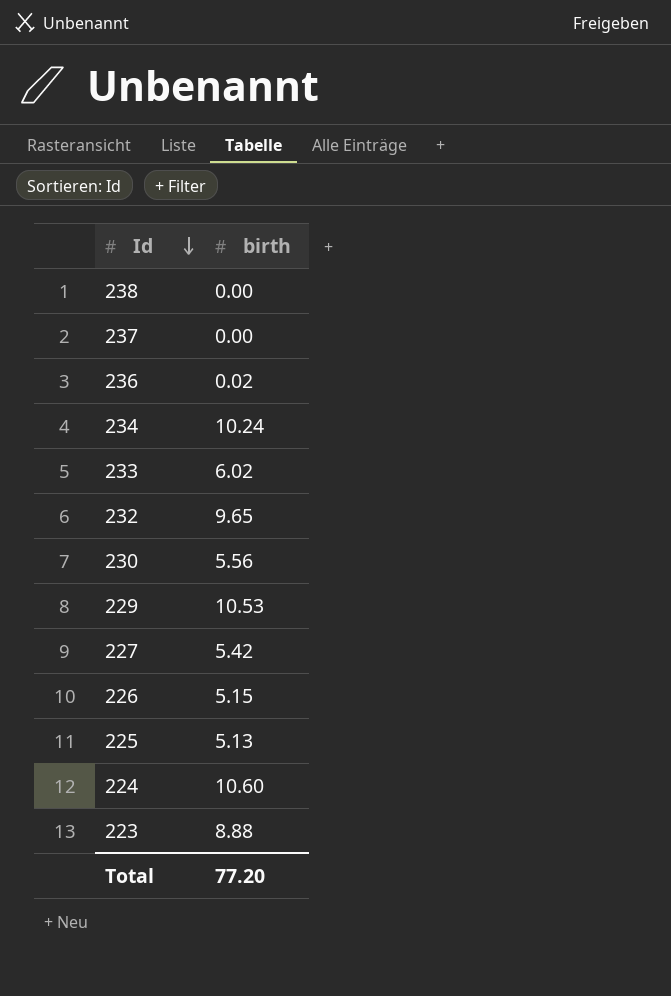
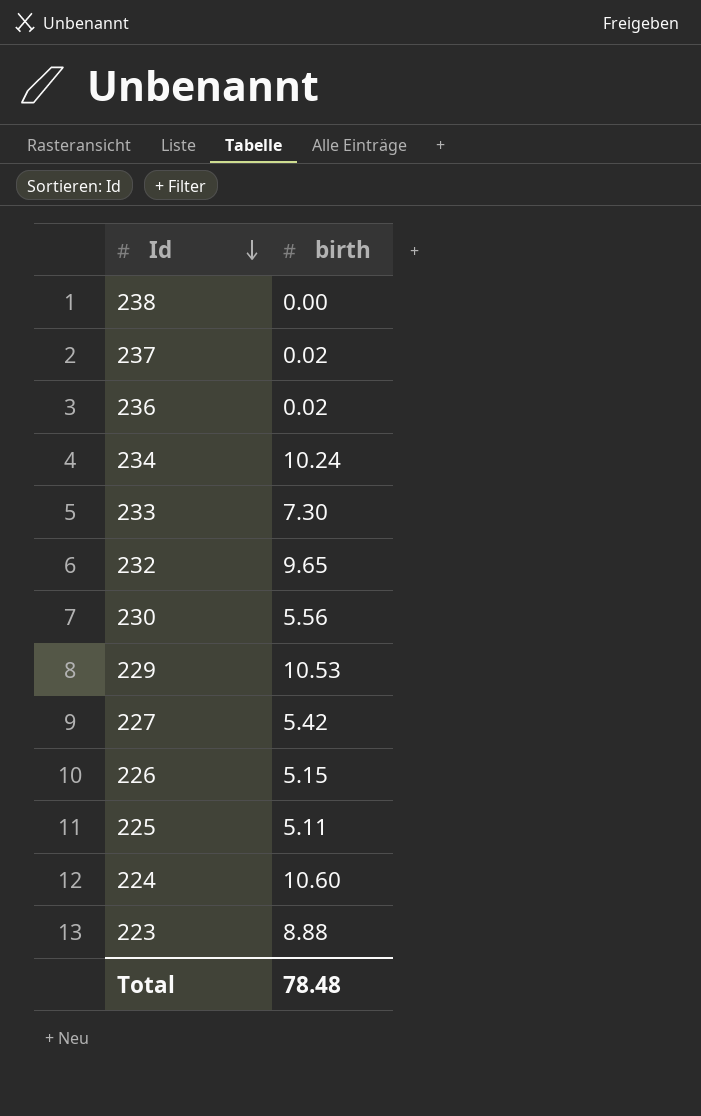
237 | birth: 0.00 -> 0.02
233 | birth: 6.02 -> 7.30
225 | birth: 5.13 -> 5.11
Total | birth: 77.20 -> 78.48

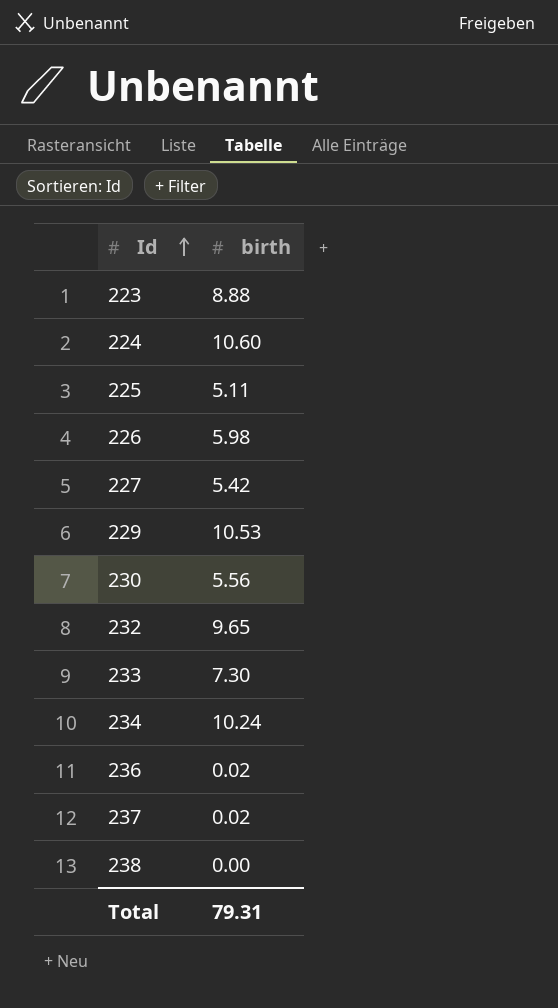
row order: Id descending -> Id ascending
226 | birth: 5.15 -> 5.98
Total | birth: 78.48 -> 79.31

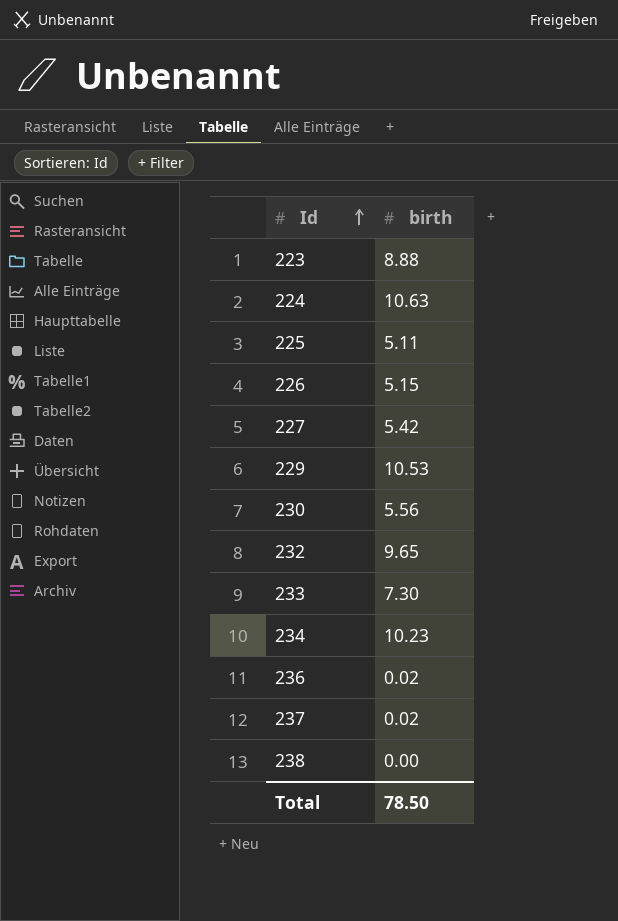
224 | birth: 10.60 -> 10.63
226 | birth: 5.98 -> 5.15
234 | birth: 10.24 -> 10.23
Total | birth: 79.31 -> 78.50

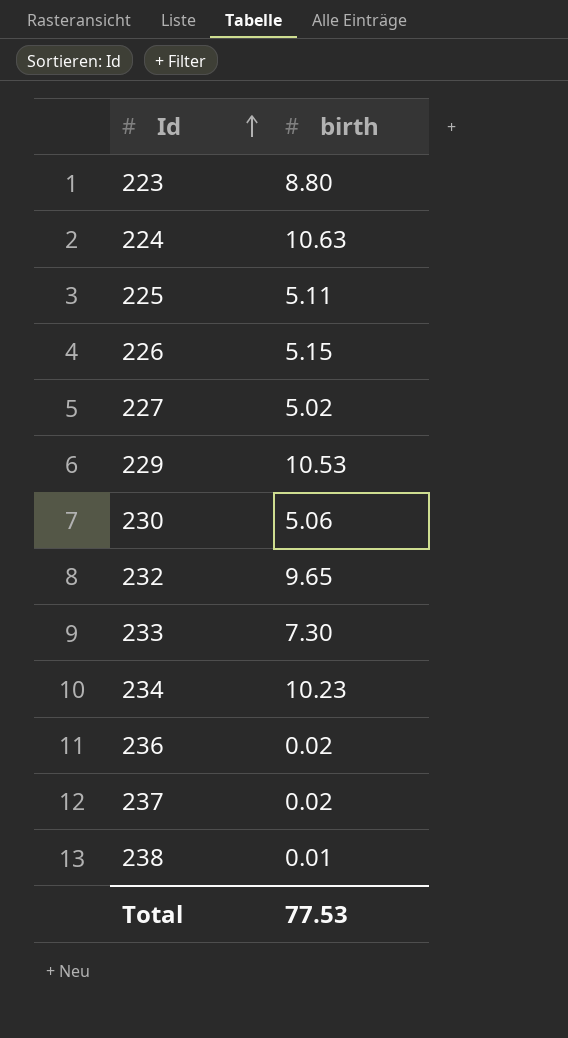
223 | birth: 8.88 -> 8.80
227 | birth: 5.42 -> 5.02
230 | birth: 5.56 -> 5.06
238 | birth: 0.00 -> 0.01
Total | birth: 78.50 -> 77.53

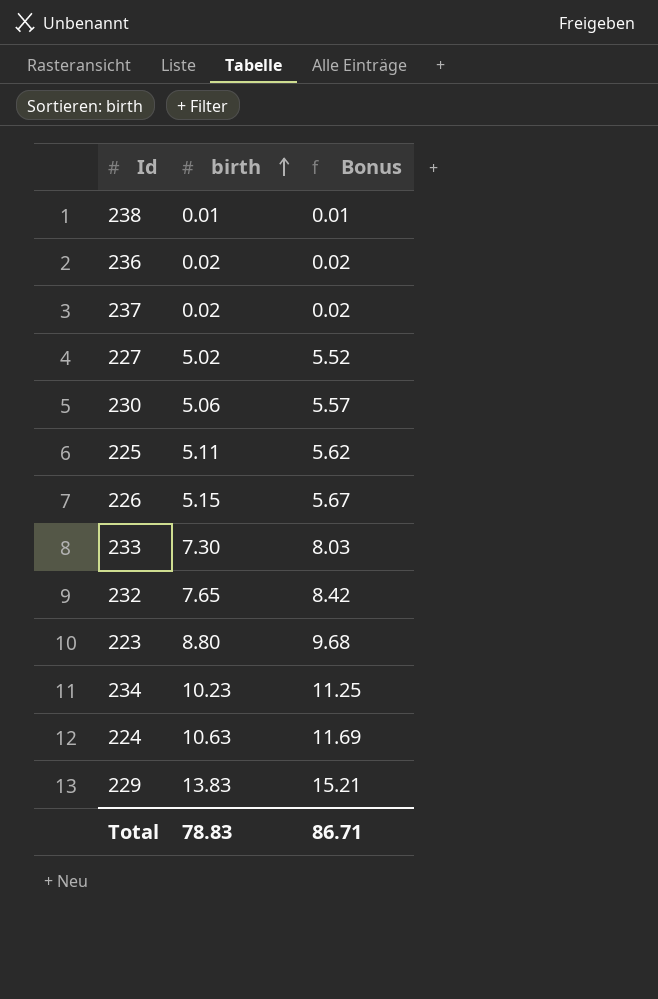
row order: Id ascending -> birth ascending
column Bonus | formula: none -> [birth] * 1.1
232 | birth: 9.65 -> 7.65
229 | birth: 10.53 -> 13.83
Total | birth: 77.53 -> 78.83

